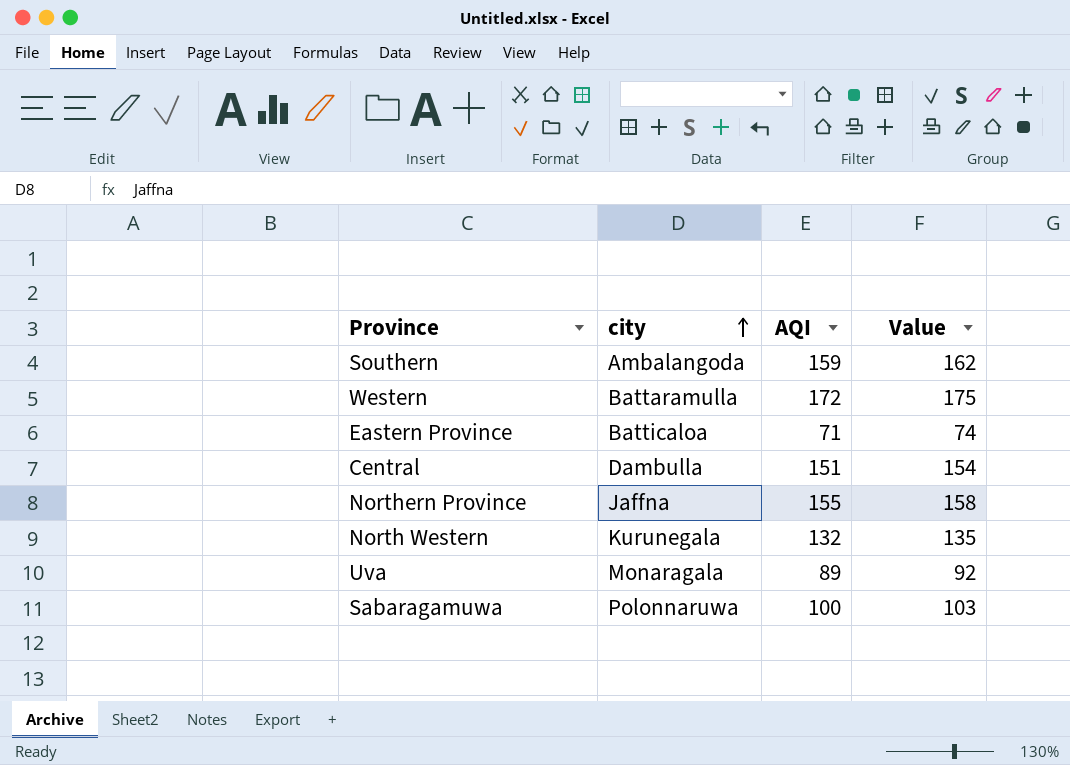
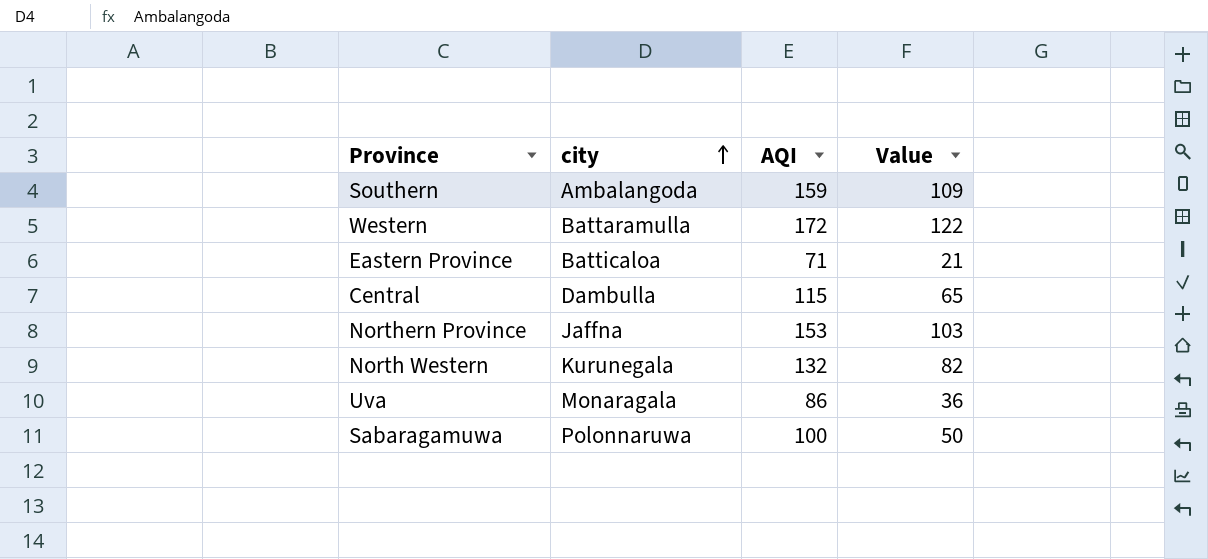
column Value | formula: [AQI] + 3 -> [AQI] - 50
Central | AQI: 151 -> 115
Northern Province | AQI: 155 -> 153
Uva | AQI: 89 -> 86

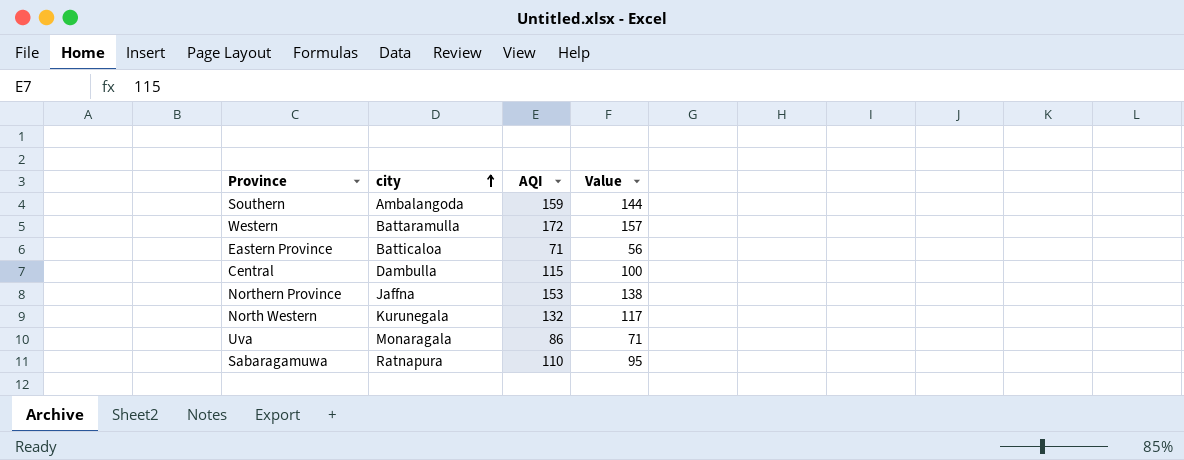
column Value | formula: [AQI] - 50 -> [AQI] - 15
Sabaragamuwa | city: Polonnaruwa -> Ratnapura
Sabaragamuwa | AQI: 100 -> 110

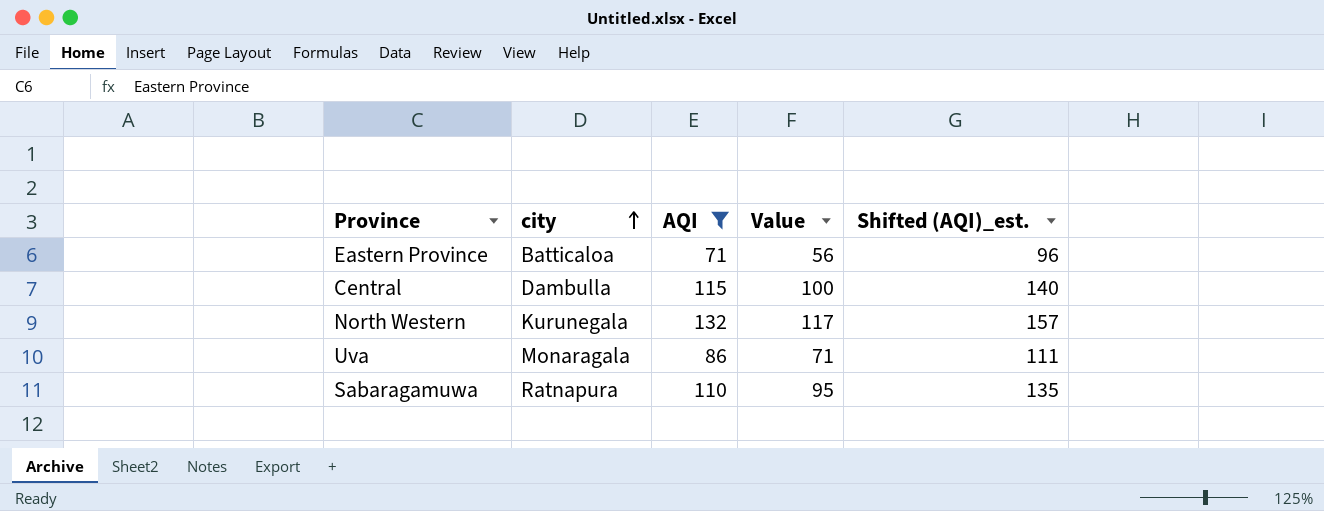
filter: none -> AQI <= 132
column Shifted (AQI)_est. | formula: none -> [AQI] + 25

